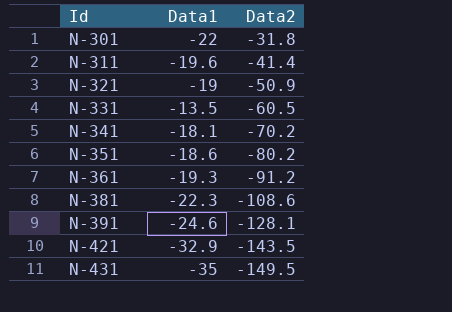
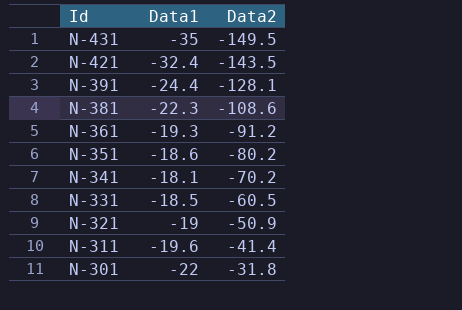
row order: Id ascending -> Id descending
N-421 | Data1: -32.9 -> -32.4
N-391 | Data1: -24.6 -> -24.4
N-331 | Data1: -13.5 -> -18.5

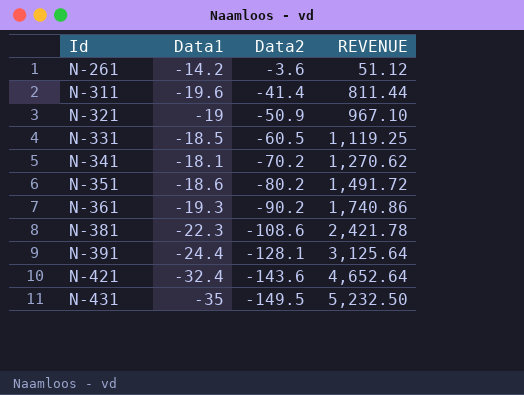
row order: Id descending -> Id ascending
column REVENUE | formula: none -> [Data1] * [Data2]
row N-301: -22 | -31.8 -> none
row N-261: none -> -14.2 | -3.6 | 51.12
N-361 | Data2: -91.2 -> -90.2
N-421 | Data2: -143.5 -> -143.6

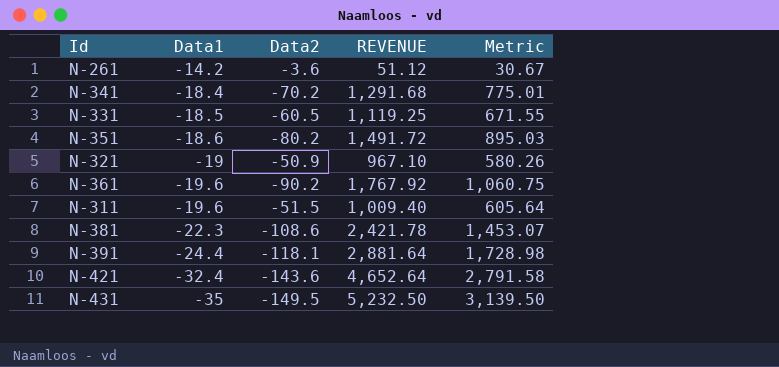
row order: Id ascending -> Data1 descending
column Metric | formula: none -> [REVENUE] * 0.6
N-341 | Data1: -18.1 -> -18.4
N-341 | REVENUE: 1,270.62 -> 1,291.68
N-361 | Data1: -19.3 -> -19.6
N-361 | REVENUE: 1,740.86 -> 1,767.92
N-311 | Data2: -41.4 -> -51.5
N-311 | REVENUE: 811.44 -> 1,009.40
N-391 | Data2: -128.1 -> -118.1
N-391 | REVENUE: 3,125.64 -> 2,881.64

